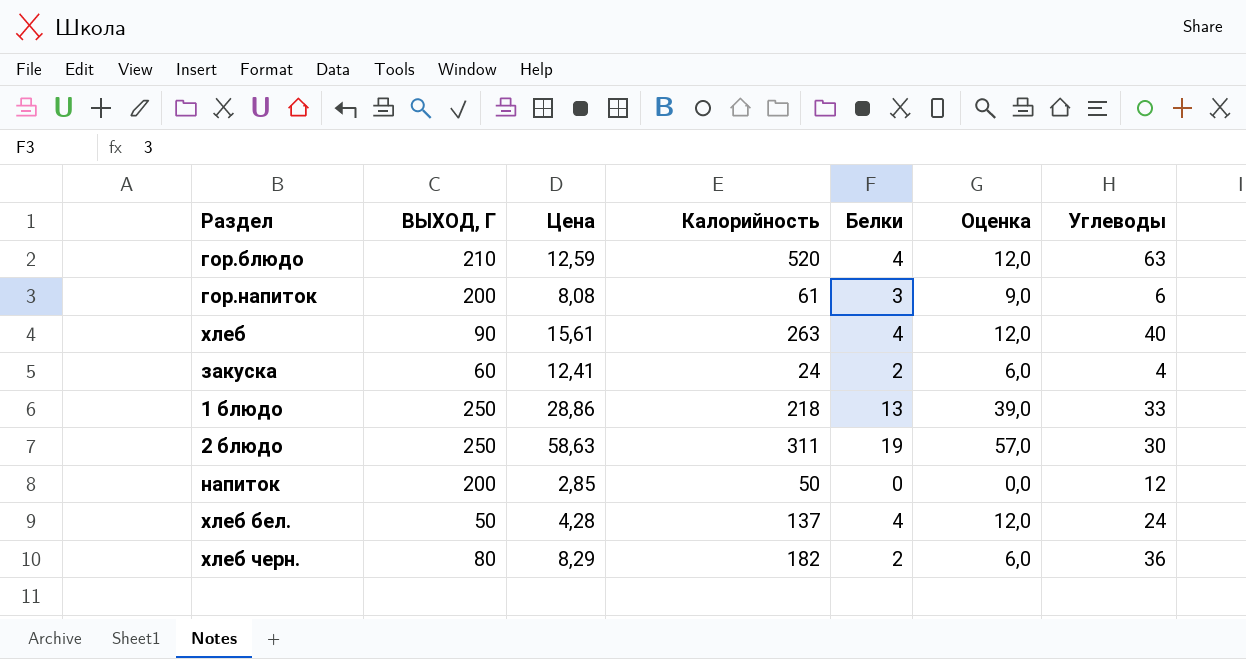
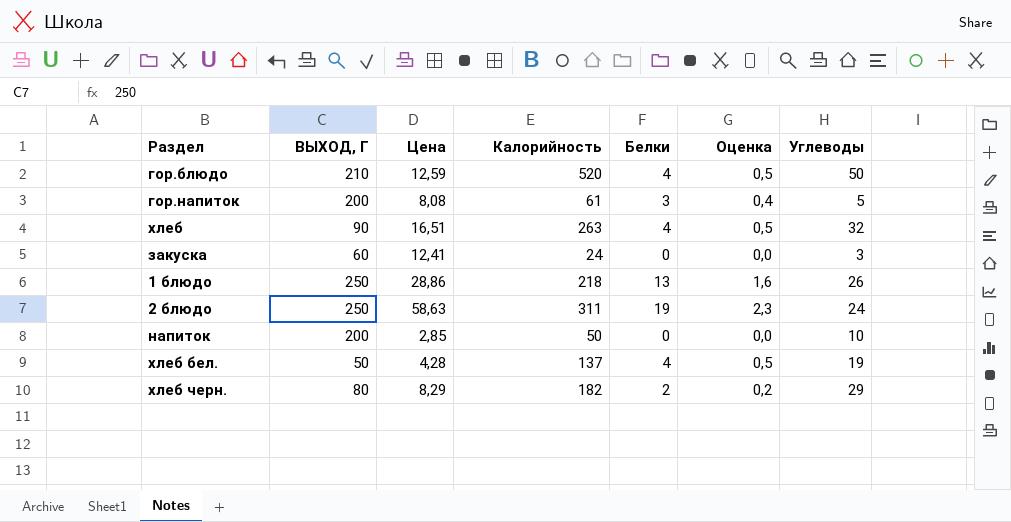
column Оценка | formula: [Белки] * 3 -> [Белки] * 0,12
гор.блюдо | Углеводы: 63 -> 50
гор.напиток | Углеводы: 6 -> 5
хлеб | Цена: 15,61 -> 16,51
хлеб | Углеводы: 40 -> 32
закуска | Белки: 2 -> 0
закуска | Углеводы: 4 -> 3
1 блюдо | Углеводы: 33 -> 26
2 блюдо | Углеводы: 30 -> 24
напиток | Углеводы: 12 -> 10
хлеб бел. | Углеводы: 24 -> 19
хлеб черн. | Углеводы: 36 -> 29

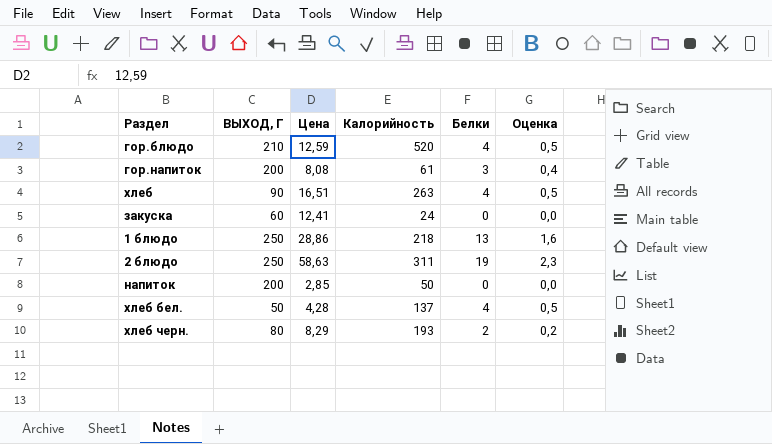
column Углеводы | position: 7 -> none
хлеб черн. | Калорийность: 182 -> 193

